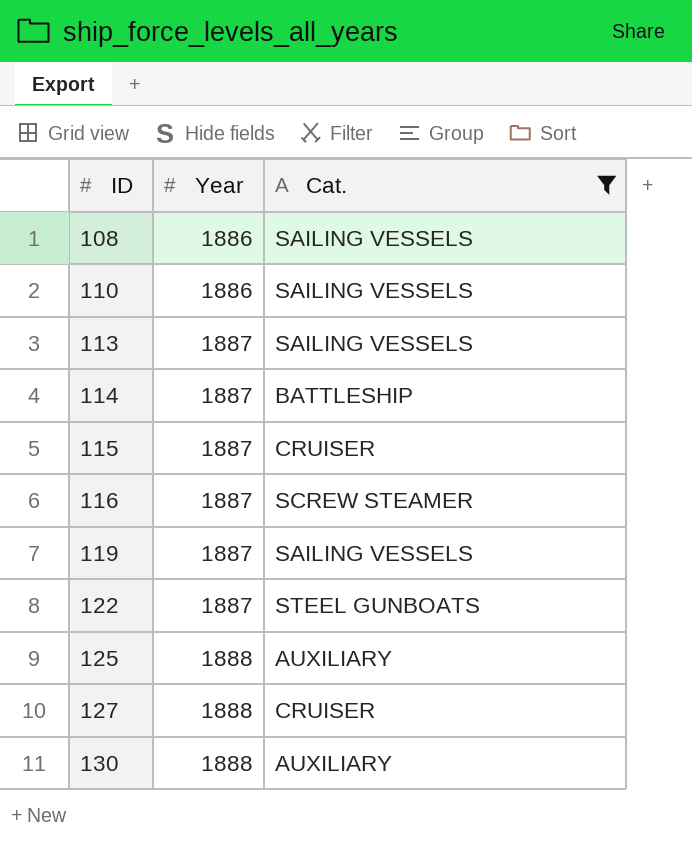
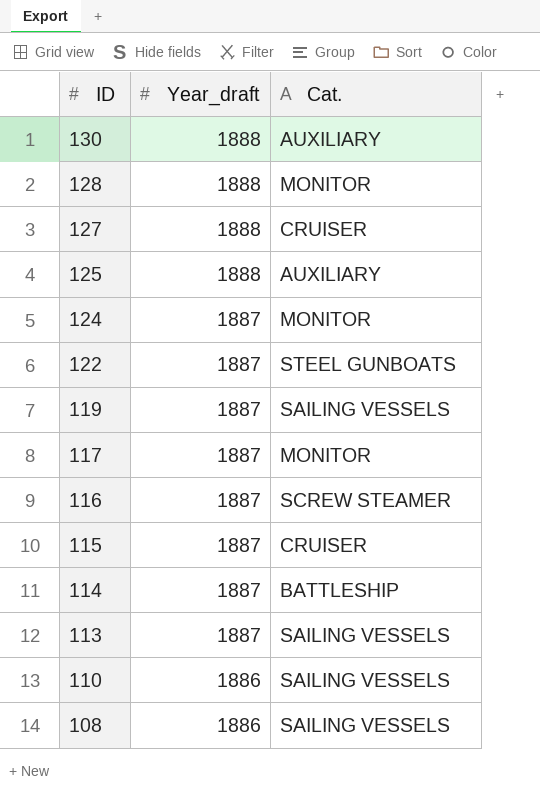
filter: Cat. != MONITOR -> none
row order: ID ascending -> ID descending
column name: Year -> Year_draft

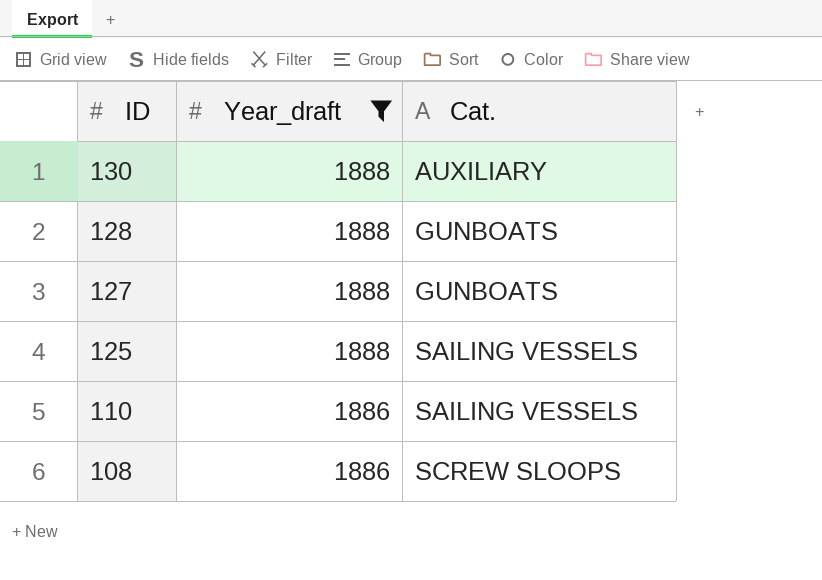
filter: none -> Year_draft != 1887
128 | Cat.: MONITOR -> GUNBOATS
127 | Cat.: CRUISER -> GUNBOATS
125 | Cat.: AUXILIARY -> SAILING VESSELS
108 | Cat.: SAILING VESSELS -> SCREW SLOOPS

